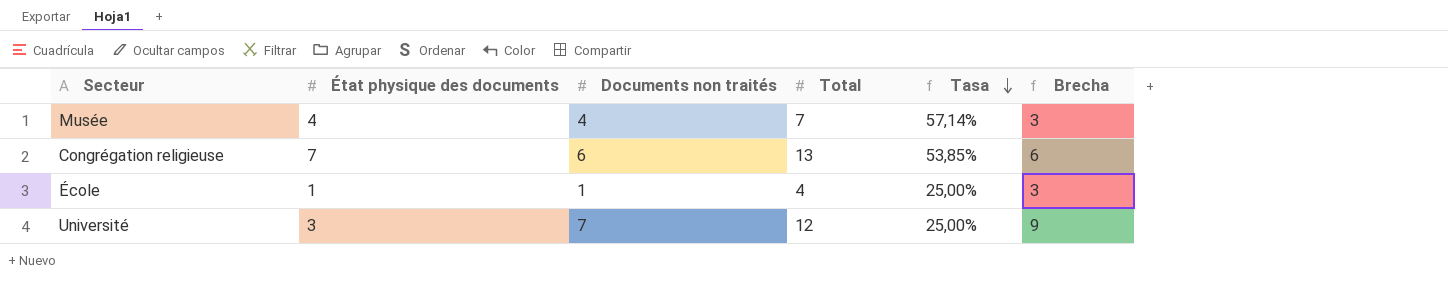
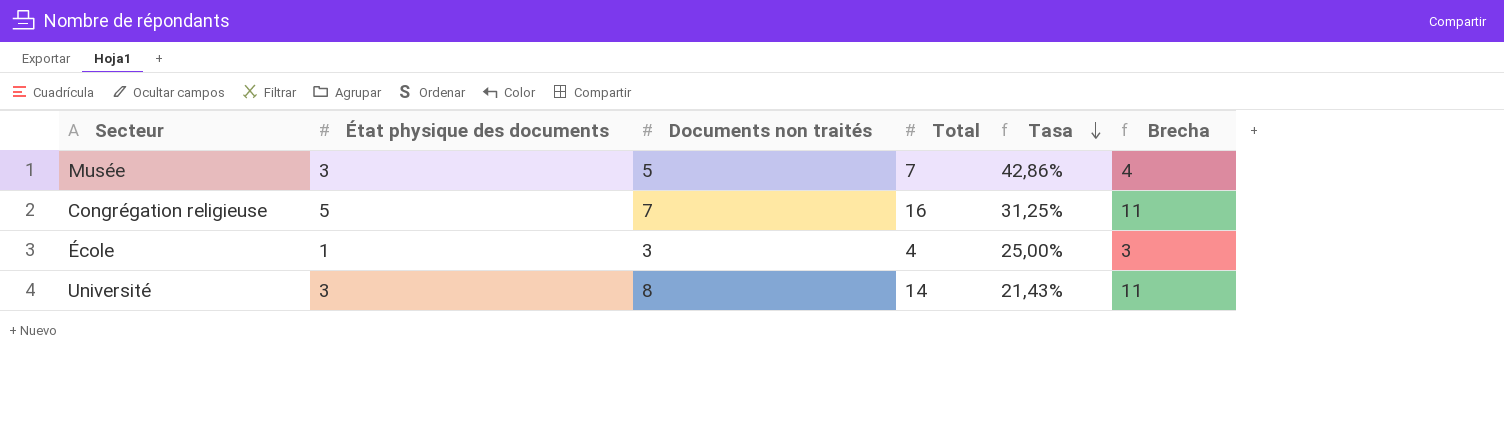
Musée | État physique des documents: 4 -> 3
Musée | Documents non traités: 4 -> 5
Musée | Tasa: 57,14% -> 42,86%
Musée | Brecha: 3 -> 4
Congrégation religieuse | État physique des documents: 7 -> 5
Congrégation religieuse | Documents non traités: 6 -> 7
Congrégation religieuse | Total: 13 -> 16
Congrégation religieuse | Tasa: 53,85% -> 31,25%
Congrégation religieuse | Brecha: 6 -> 11
École | Documents non traités: 1 -> 3
Université | Documents non traités: 7 -> 8
Université | Total: 12 -> 14
Université | Tasa: 25,00% -> 21,43%
Université | Brecha: 9 -> 11

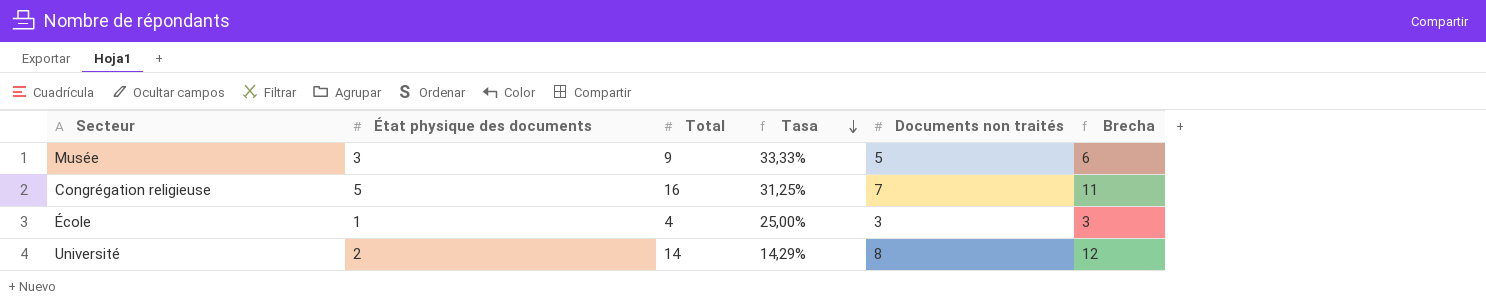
column Documents non traités | position: 3 -> 5
Musée | Total: 7 -> 9
Musée | Tasa: 42,86% -> 33,33%
Musée | Brecha: 4 -> 6
Université | État physique des documents: 3 -> 2
Université | Tasa: 21,43% -> 14,29%
Université | Brecha: 11 -> 12

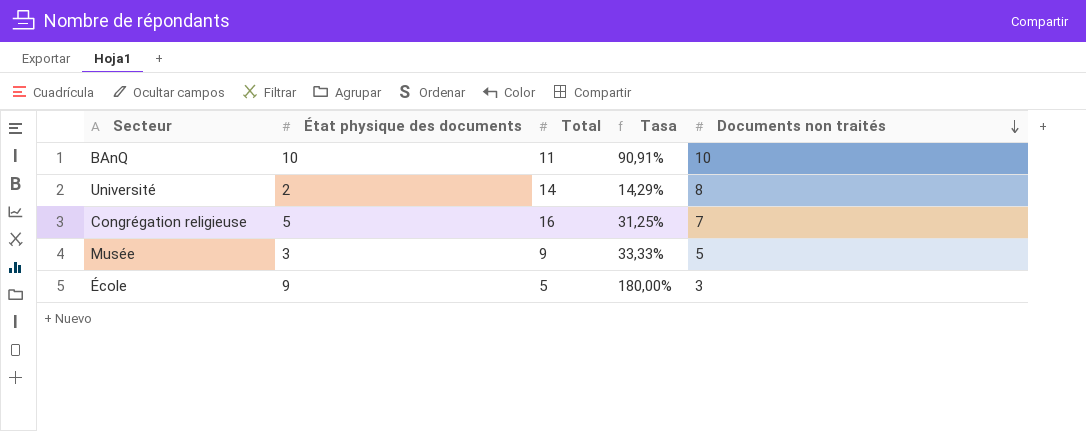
row order: Tasa descending -> Documents non traités descending
column Brecha | formula: [Total] - [État physique des documents] -> none
row BAnQ: none -> 10 | 11 | 90,91% | 10
École | État physique des documents: 1 -> 9
École | Total: 4 -> 5
École | Tasa: 25,00% -> 180,00%

